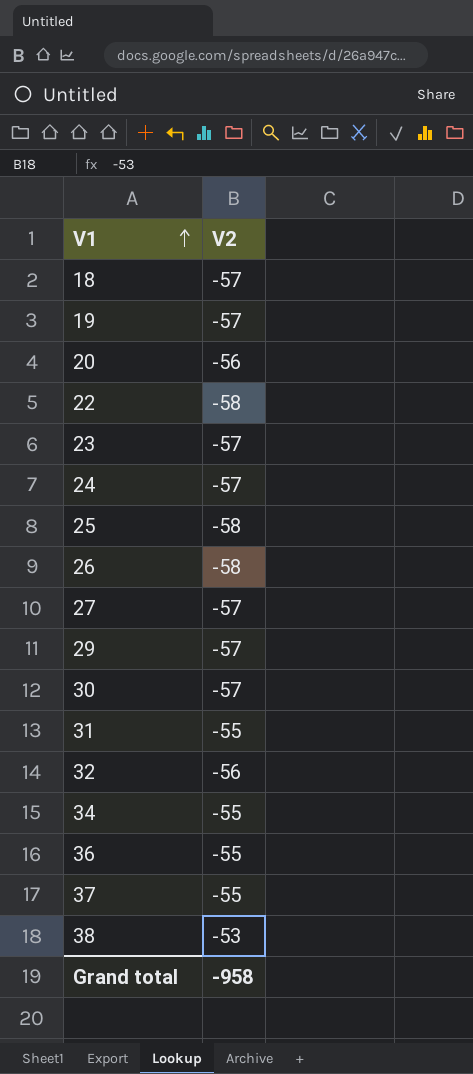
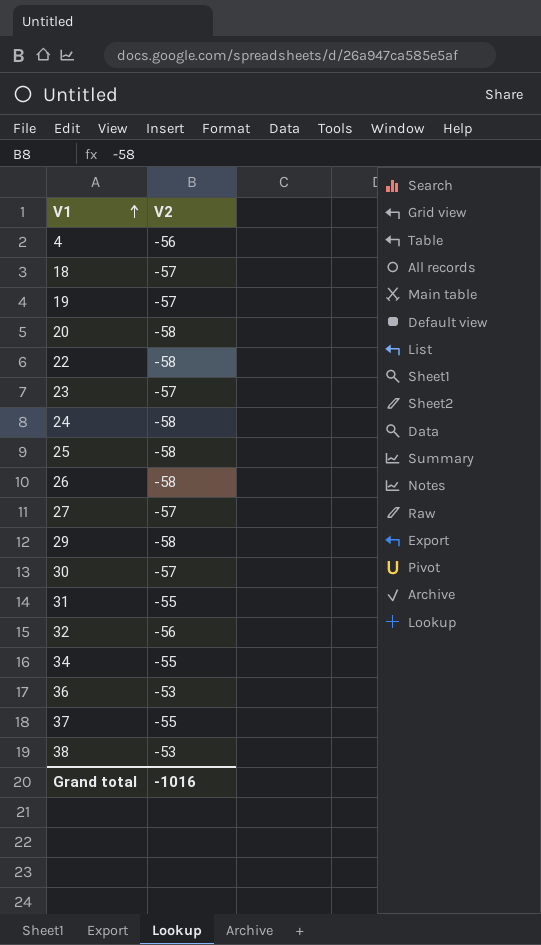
row 4: none -> -56
20 | V2: -56 -> -58
24 | V2: -57 -> -58
29 | V2: -57 -> -58
36 | V2: -55 -> -53
Grand total | V2: -958 -> -1016

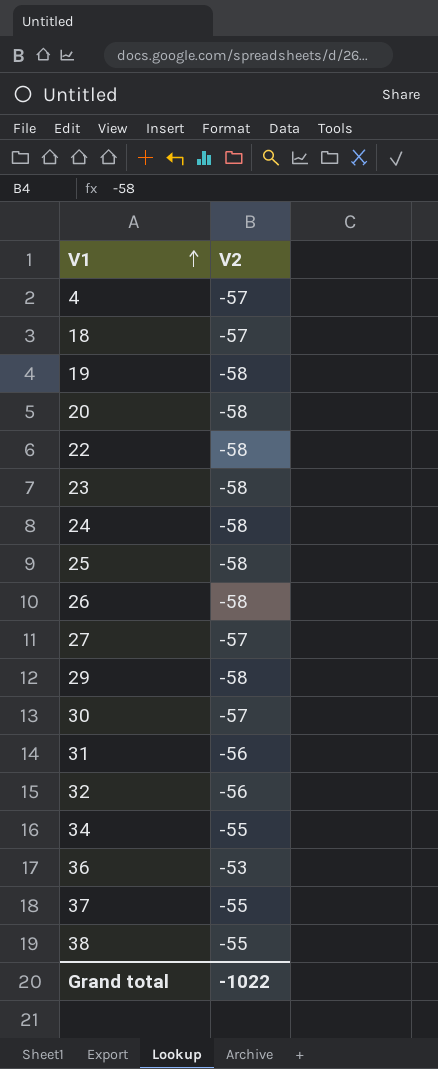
4 | V2: -56 -> -57
19 | V2: -57 -> -58
23 | V2: -57 -> -58
31 | V2: -55 -> -56
38 | V2: -53 -> -55
Grand total | V2: -1016 -> -1022

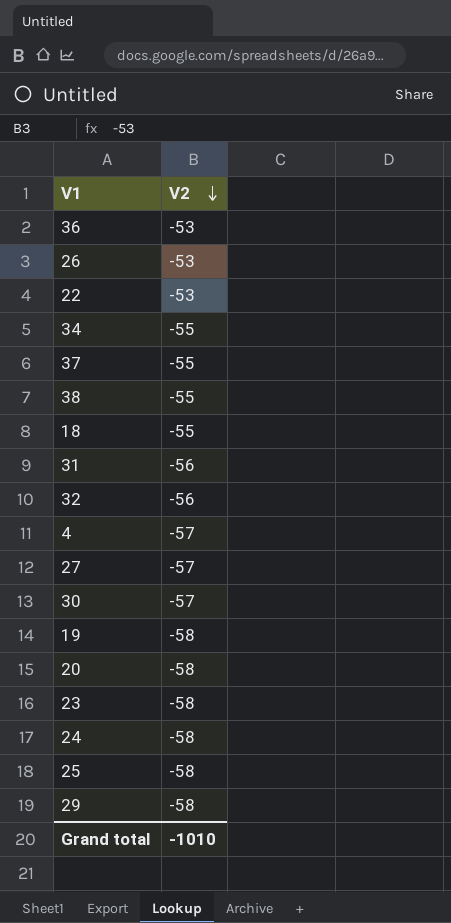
row order: V1 ascending -> V2 descending
26 | V2: -58 -> -53
22 | V2: -58 -> -53
18 | V2: -57 -> -55
Grand total | V2: -1022 -> -1010

